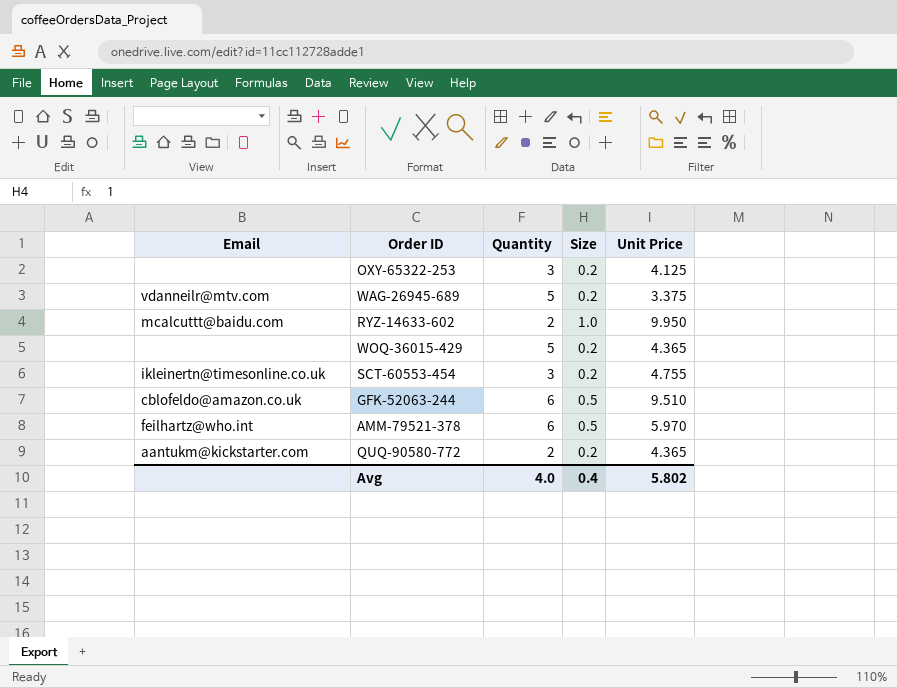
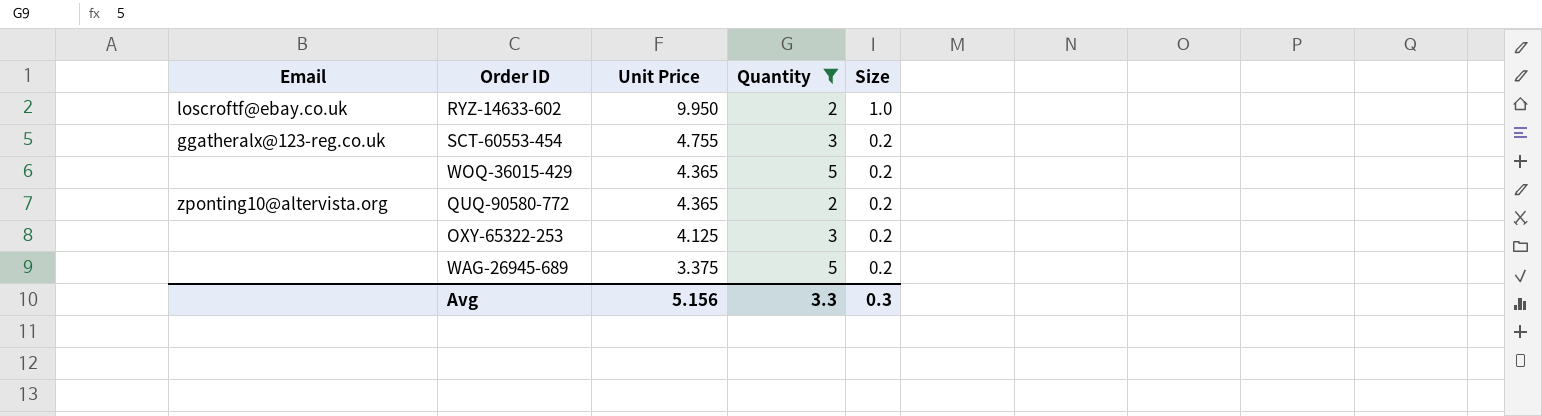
filter: none -> Quantity != 6
row order: none -> Unit Price descending
column Unit Price | position: 5 -> 3
RYZ-14633-602 | Email: mcalcuttt@baidu.com -> loscroftf@ebay.co.uk
SCT-60553-454 | Email: ikleinertn@timesonline.co.uk -> ggatheralx@123-reg.co.uk
QUQ-90580-772 | Email: aantukm@kickstarter.com -> zponting10@altervista.org
WAG-26945-689 | Email: vdanneilr@mtv.com -> none
Avg | Unit Price: 5.802 -> 5.156
Avg | Quantity: 4.0 -> 3.3
Avg | Size: 0.4 -> 0.3

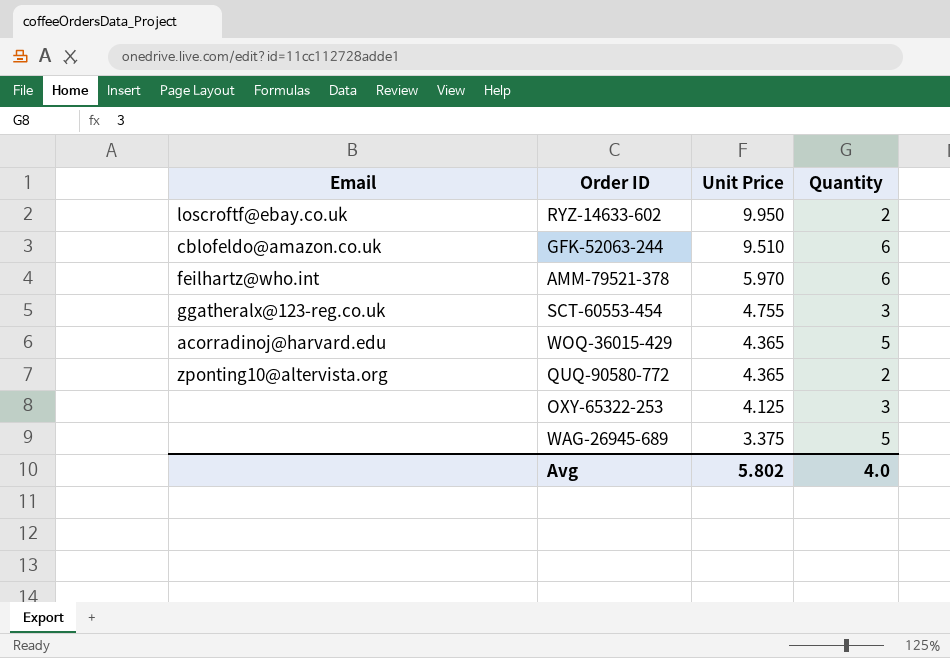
filter: Quantity != 6 -> none
column Size | position: 5 -> none
WOQ-36015-429 | Email: none -> acorradinoj@harvard.edu
Avg | Unit Price: 5.156 -> 5.802
Avg | Quantity: 3.3 -> 4.0

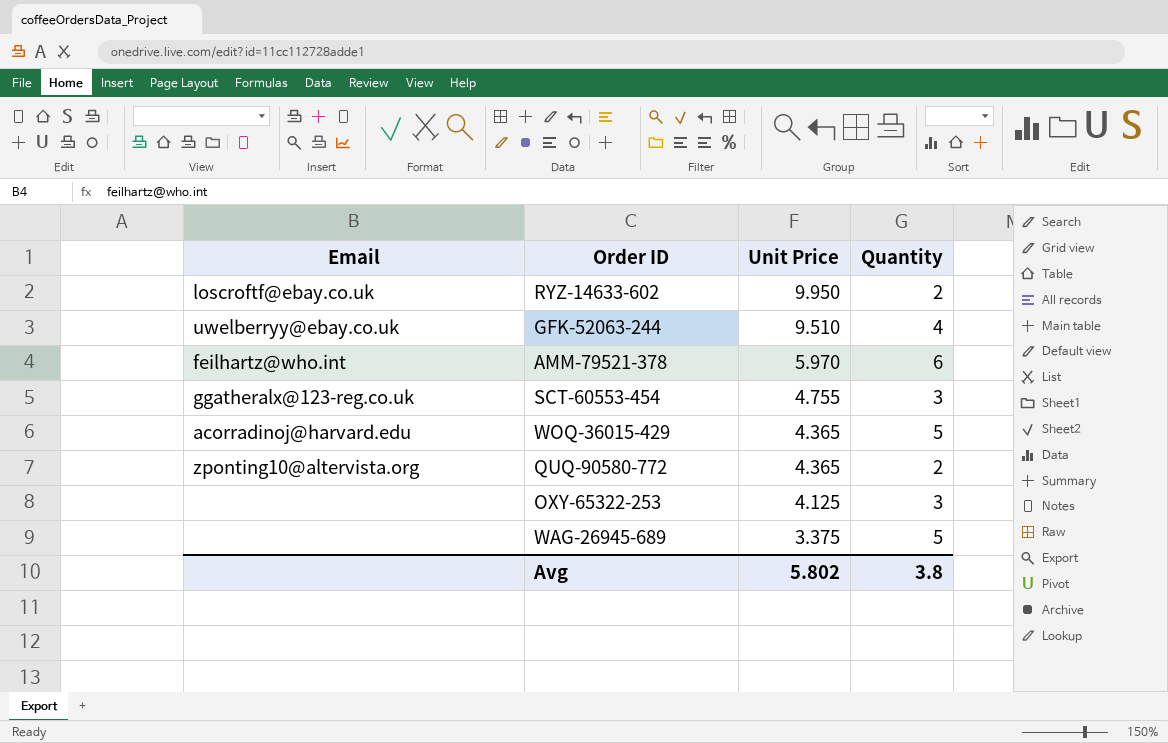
GFK-52063-244 | Email: cblofeldo@amazon.co.uk -> uwelberryy@ebay.co.uk
GFK-52063-244 | Quantity: 6 -> 4
Avg | Quantity: 4.0 -> 3.8

